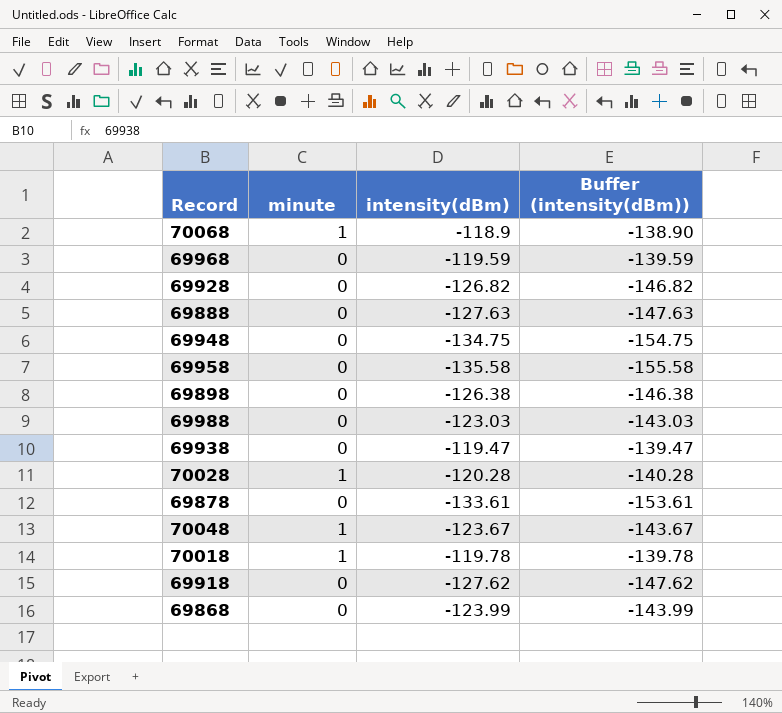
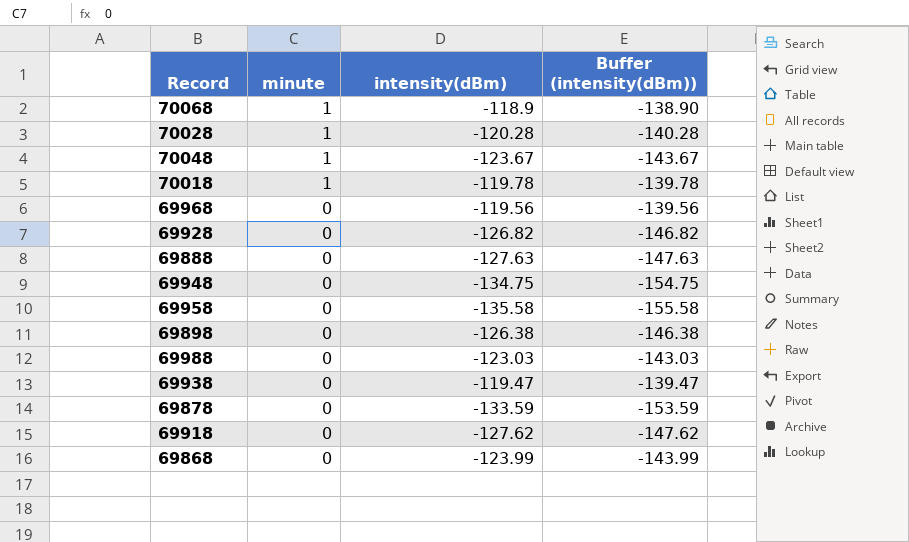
row order: none -> minute descending
69968 | intensity(dBm): -119.59 -> -119.56
69968 | Buffer (intensity(dBm)): -139.59 -> -139.56
69878 | intensity(dBm): -133.61 -> -133.59
69878 | Buffer (intensity(dBm)): -153.61 -> -153.59

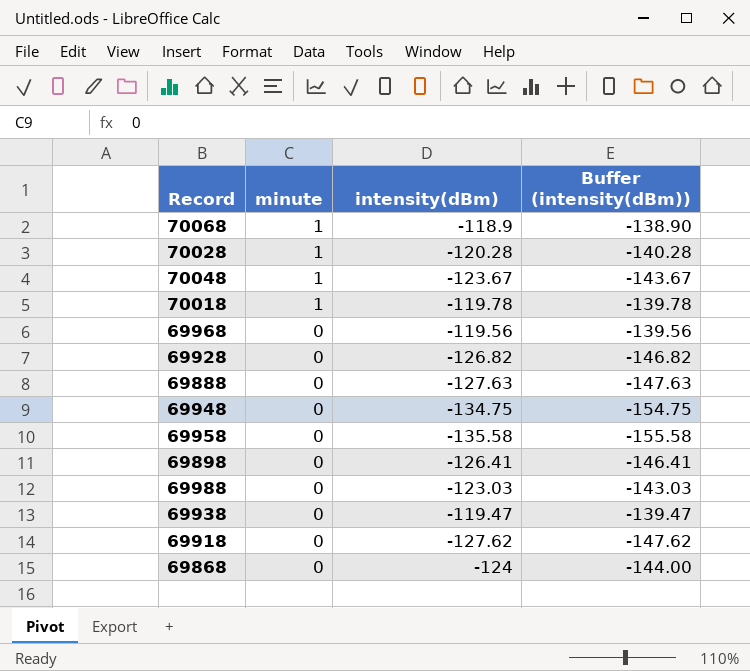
row 69878: 0 | -133.59 | -153.59 -> none
69898 | intensity(dBm): -126.38 -> -126.41
69898 | Buffer (intensity(dBm)): -146.38 -> -146.41
69868 | intensity(dBm): -123.99 -> -124
69868 | Buffer (intensity(dBm)): -143.99 -> -144.00

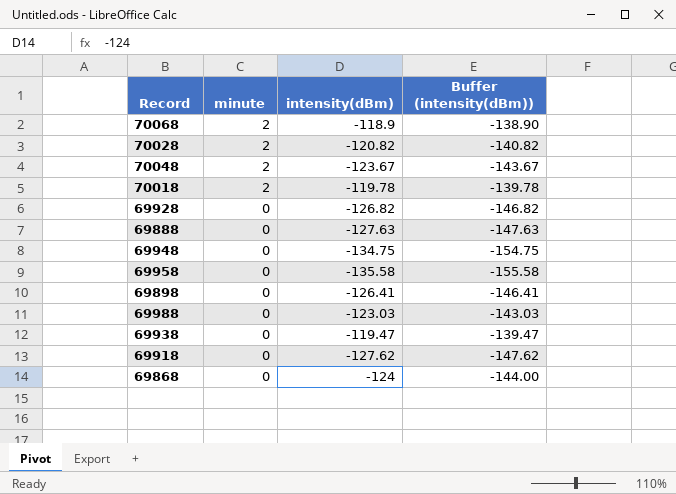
row 69968: 0 | -119.56 | -139.56 -> none
70068 | minute: 1 -> 2
70028 | minute: 1 -> 2
70028 | intensity(dBm): -120.28 -> -120.82
70028 | Buffer (intensity(dBm)): -140.28 -> -140.82
70048 | minute: 1 -> 2
70018 | minute: 1 -> 2

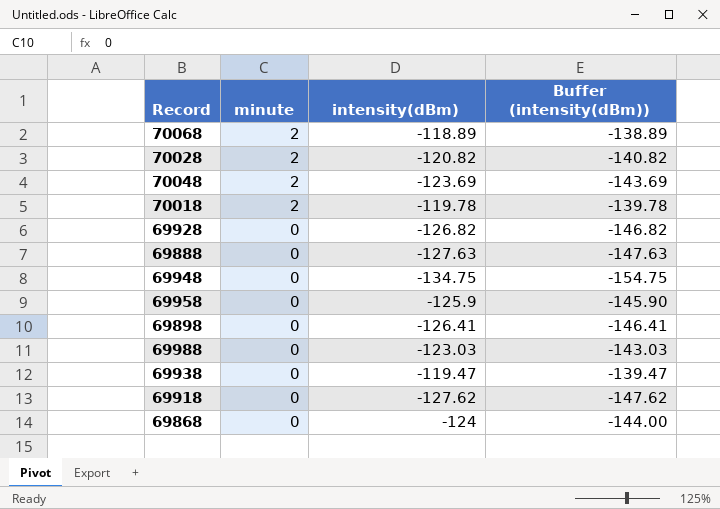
70068 | intensity(dBm): -118.9 -> -118.89
70068 | Buffer (intensity(dBm)): -138.90 -> -138.89
70048 | intensity(dBm): -123.67 -> -123.69
70048 | Buffer (intensity(dBm)): -143.67 -> -143.69
69958 | intensity(dBm): -135.58 -> -125.9
69958 | Buffer (intensity(dBm)): -155.58 -> -145.90

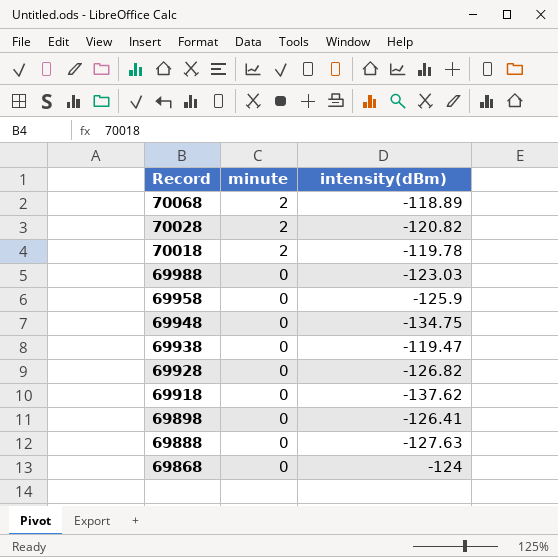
row order: minute descending -> Record descending
column Buffer (intensity(dBm)) | formula: [intensity(dBm)] - 20 -> none
row 70048: 2 | -123.69 | -143.69 -> none
69918 | intensity(dBm): -127.62 -> -137.62

